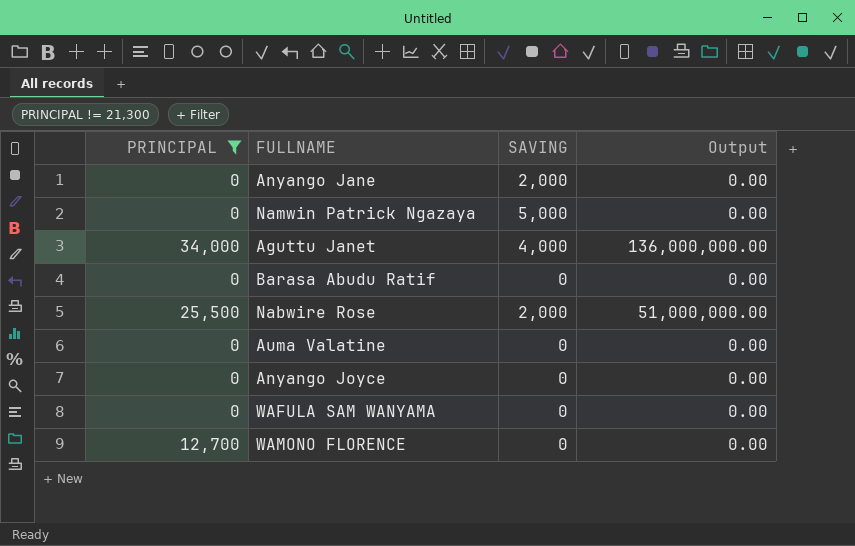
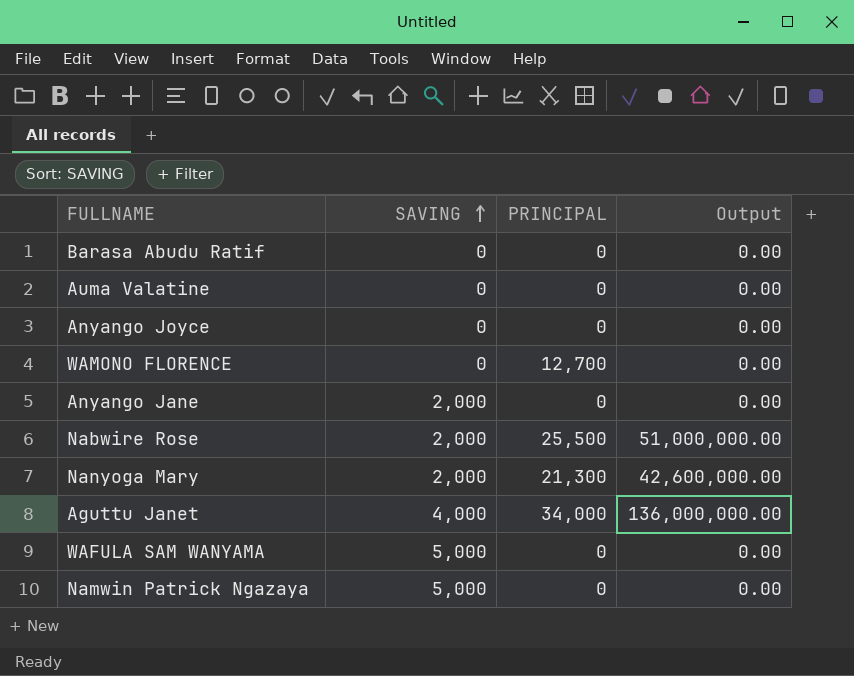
filter: PRINCIPAL != 21,300 -> none
row order: none -> SAVING ascending
column PRINCIPAL | position: 1 -> 3
WAFULA SAM WANYAMA | SAVING: 0 -> 5,000

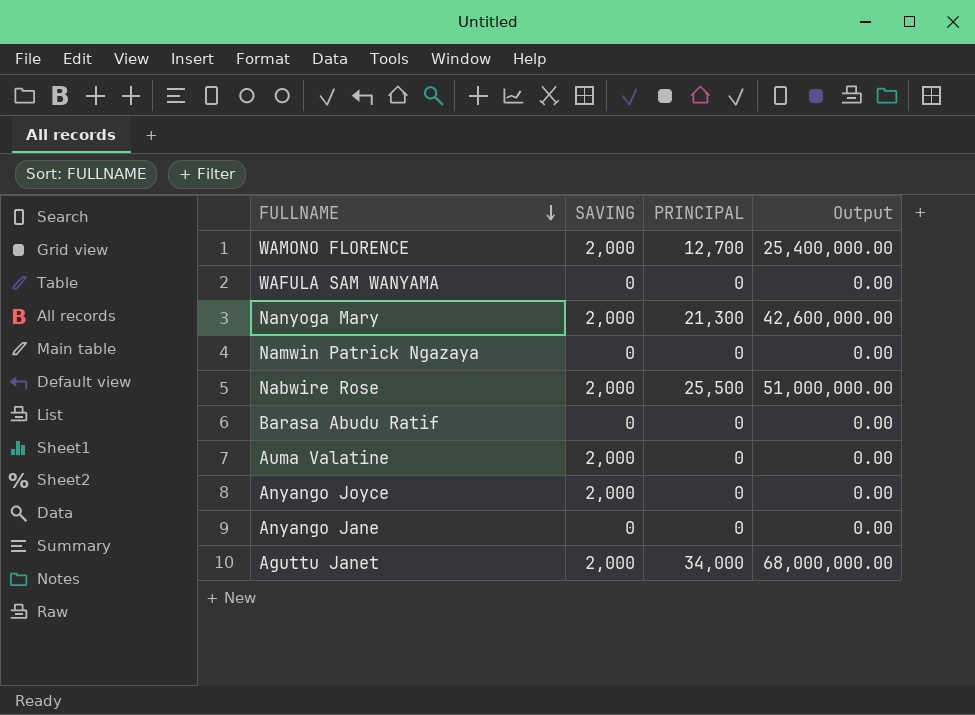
row order: SAVING ascending -> FULLNAME descending
WAMONO FLORENCE | SAVING: 0 -> 2,000
WAMONO FLORENCE | Output: 0.00 -> 25,400,000.00
WAFULA SAM WANYAMA | SAVING: 5,000 -> 0
Namwin Patrick Ngazaya | SAVING: 5,000 -> 0
Auma Valatine | SAVING: 0 -> 2,000
Anyango Joyce | SAVING: 0 -> 2,000
Anyango Jane | SAVING: 2,000 -> 0
Aguttu Janet | SAVING: 4,000 -> 2,000
Aguttu Janet | Output: 136,000,000.00 -> 68,000,000.00

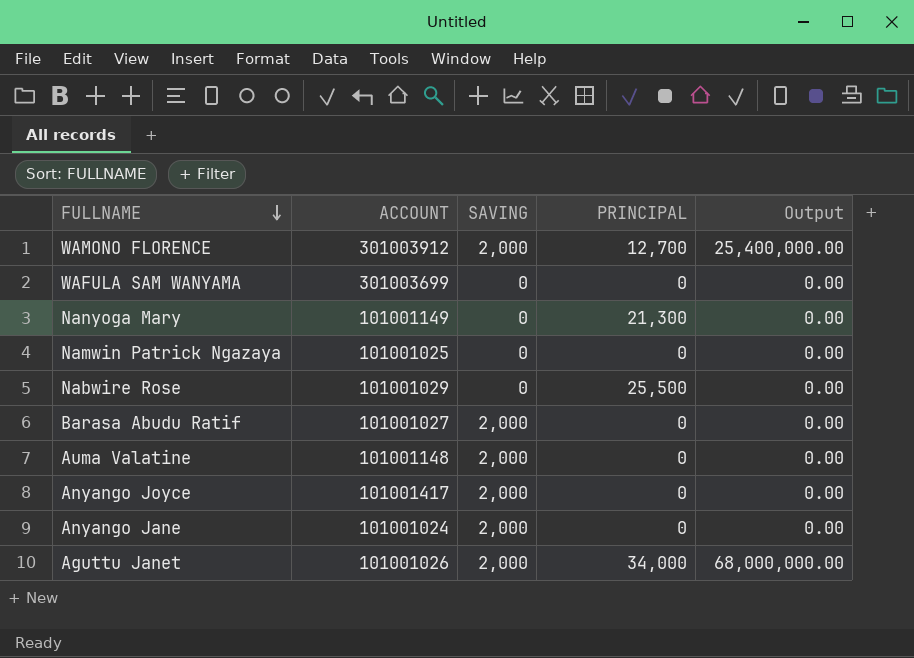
column ACCOUNT | position: none -> 2
Nanyoga Mary | SAVING: 2,000 -> 0
Nanyoga Mary | Output: 42,600,000.00 -> 0.00
Nabwire Rose | SAVING: 2,000 -> 0
Nabwire Rose | Output: 51,000,000.00 -> 0.00
Barasa Abudu Ratif | SAVING: 0 -> 2,000
Anyango Jane | SAVING: 0 -> 2,000

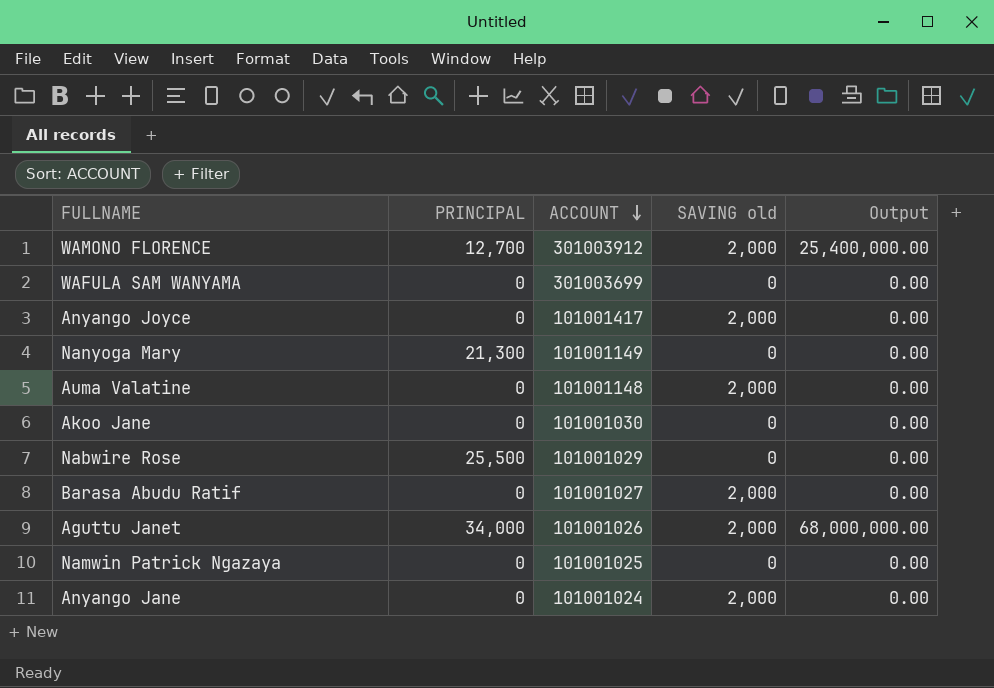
row order: FULLNAME descending -> ACCOUNT descending
column PRINCIPAL | position: 4 -> 2
column name: SAVING -> SAVING old
row Akoo Jane: none -> 0 | 101001030 | 0 | 0.00

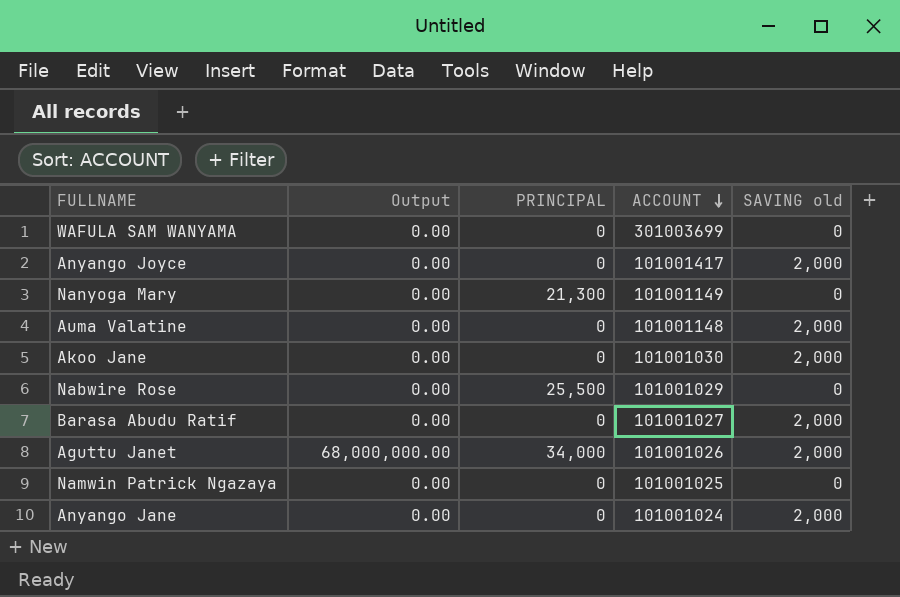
column Output | position: 5 -> 2
row WAMONO FLORENCE: 12,700 | 301003912 | 2,000 | 25,400,000.00 -> none
Akoo Jane | SAVING old: 0 -> 2,000

